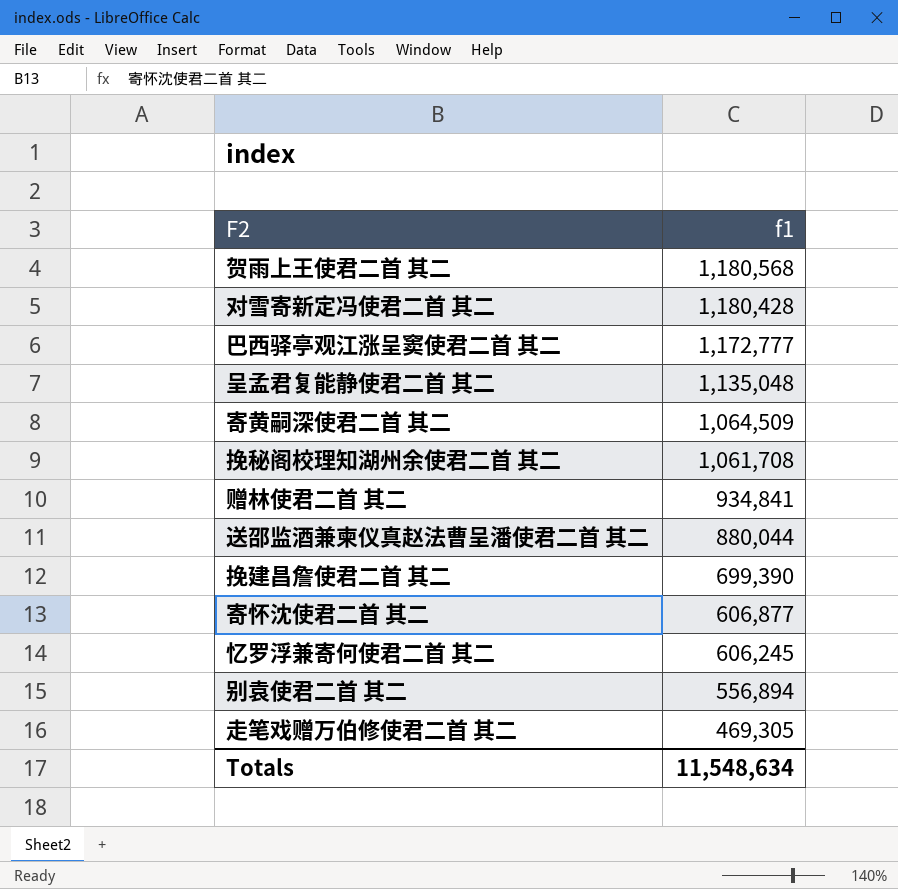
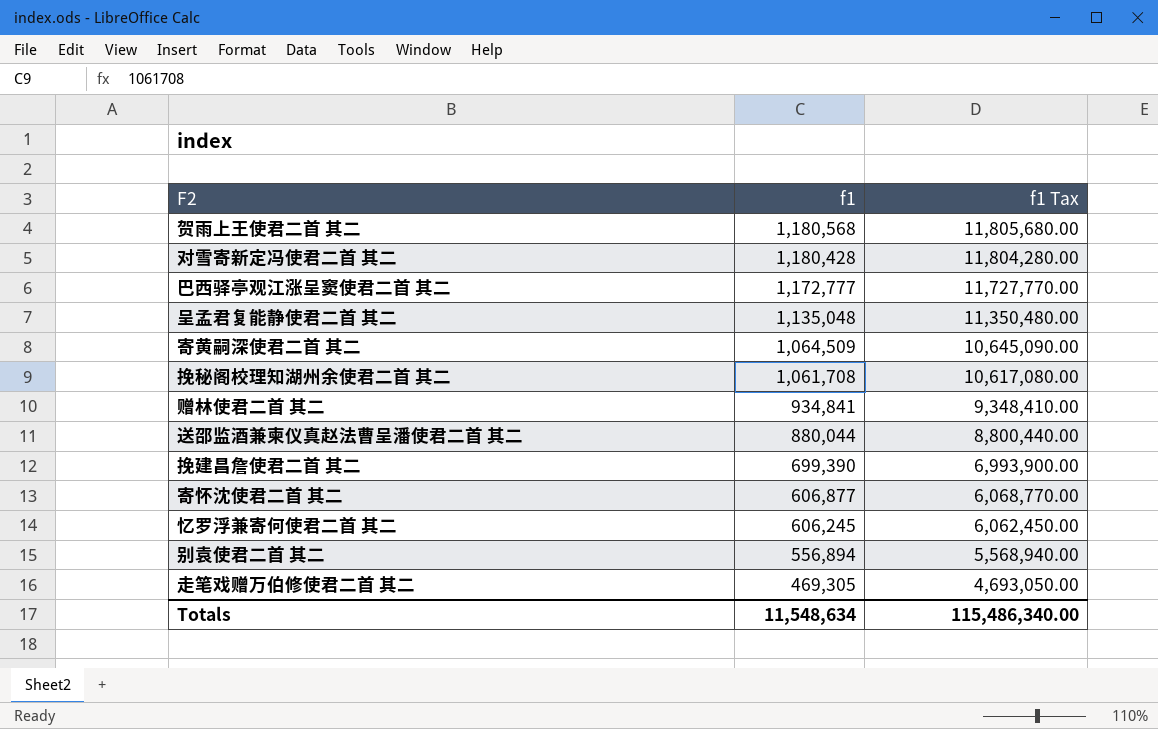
column f1 Tax | formula: none -> [f1] * 10

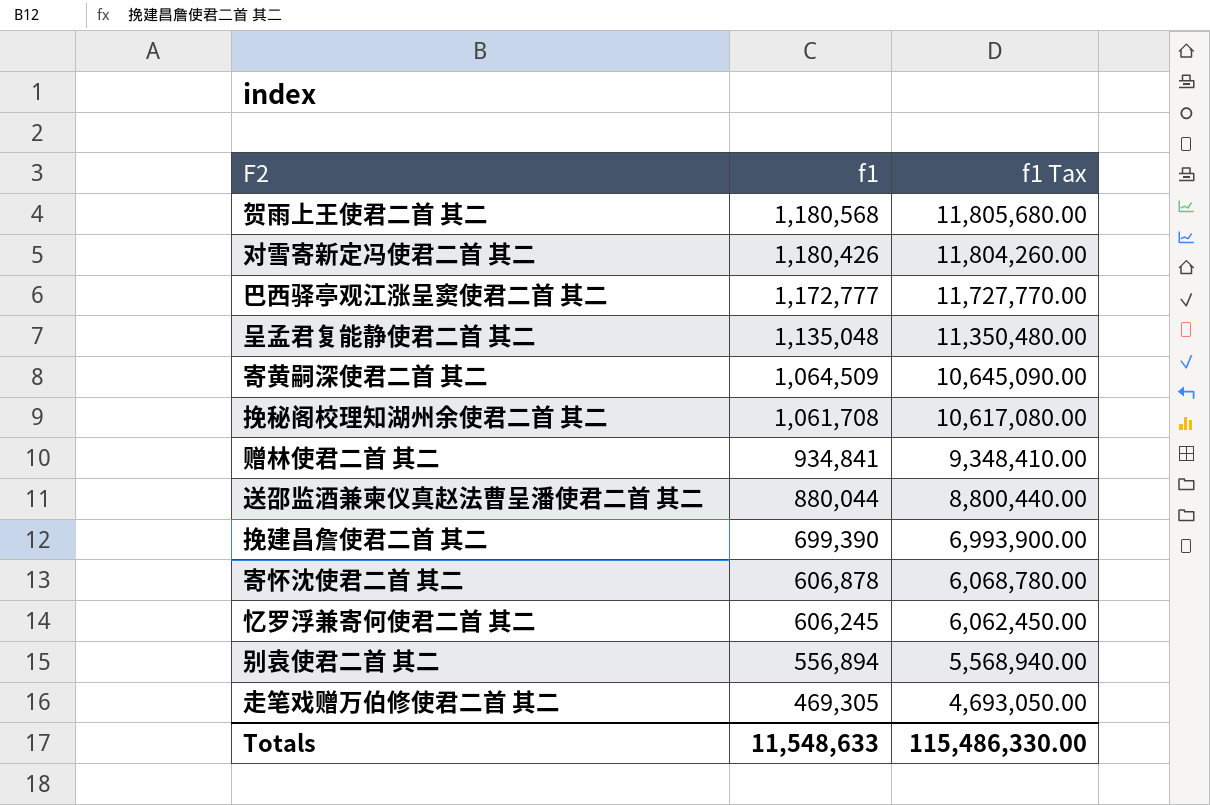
对雪寄新定冯使君二首 其二 | f1: 1,180,428 -> 1,180,426
对雪寄新定冯使君二首 其二 | f1 Tax: 11,804,280.00 -> 11,804,260.00
寄怀沈使君二首 其二 | f1: 606,877 -> 606,878
寄怀沈使君二首 其二 | f1 Tax: 6,068,770.00 -> 6,068,780.00
Totals | f1: 11,548,634 -> 11,548,633
Totals | f1 Tax: 115,486,340.00 -> 115,486,330.00

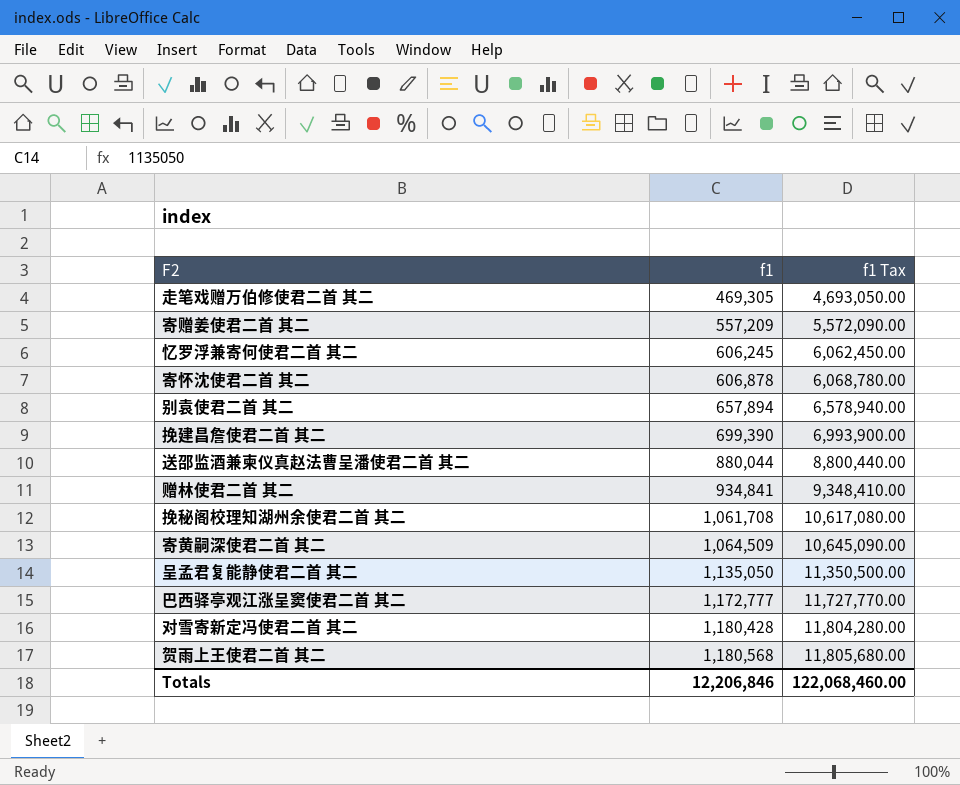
row order: f1 descending -> f1 ascending
row 寄赠姜使君二首 其二: none -> 557,209 | 5,572,090.00
别袁使君二首 其二 | f1: 556,894 -> 657,894
别袁使君二首 其二 | f1 Tax: 5,568,940.00 -> 6,578,940.00
呈孟君复能静使君二首 其二 | f1: 1,135,048 -> 1,135,050
呈孟君复能静使君二首 其二 | f1 Tax: 11,350,480.00 -> 11,350,500.00
对雪寄新定冯使君二首 其二 | f1: 1,180,426 -> 1,180,428
对雪寄新定冯使君二首 其二 | f1 Tax: 11,804,260.00 -> 11,804,280.00
Totals | f1: 11,548,633 -> 12,206,846
Totals | f1 Tax: 115,486,330.00 -> 122,068,460.00

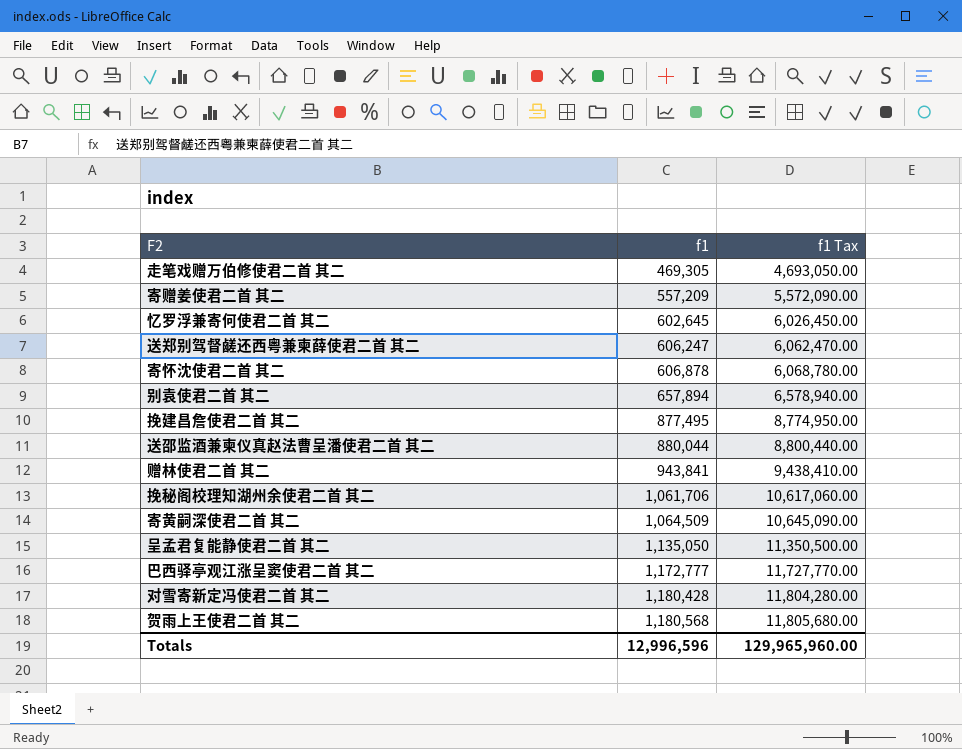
忆罗浮兼寄何使君二首 其二 | f1: 606,245 -> 602,645
忆罗浮兼寄何使君二首 其二 | f1 Tax: 6,062,450.00 -> 6,026,450.00
row 送郑别驾督鹾还西粤兼柬薛使君二首 其二: none -> 606,247 | 6,062,470.00
挽建昌詹使君二首 其二 | f1: 699,390 -> 877,495
挽建昌詹使君二首 其二 | f1 Tax: 6,993,900.00 -> 8,774,950.00
赠林使君二首 其二 | f1: 934,841 -> 943,841
赠林使君二首 其二 | f1 Tax: 9,348,410.00 -> 9,438,410.00
挽秘阁校理知湖州余使君二首 其二 | f1: 1,061,708 -> 1,061,706
挽秘阁校理知湖州余使君二首 其二 | f1 Tax: 10,617,080.00 -> 10,617,060.00
Totals | f1: 12,206,846 -> 12,996,596
Totals | f1 Tax: 122,068,460.00 -> 129,965,960.00

